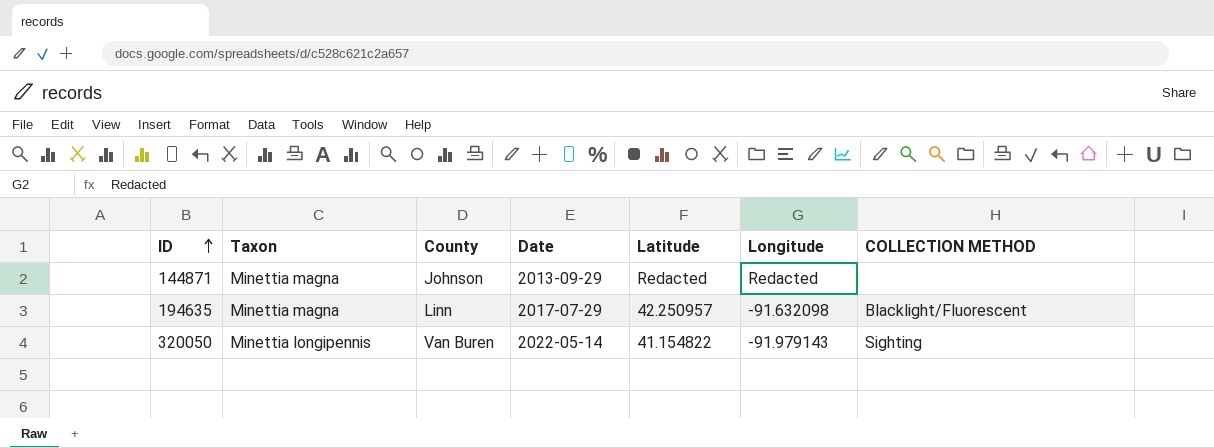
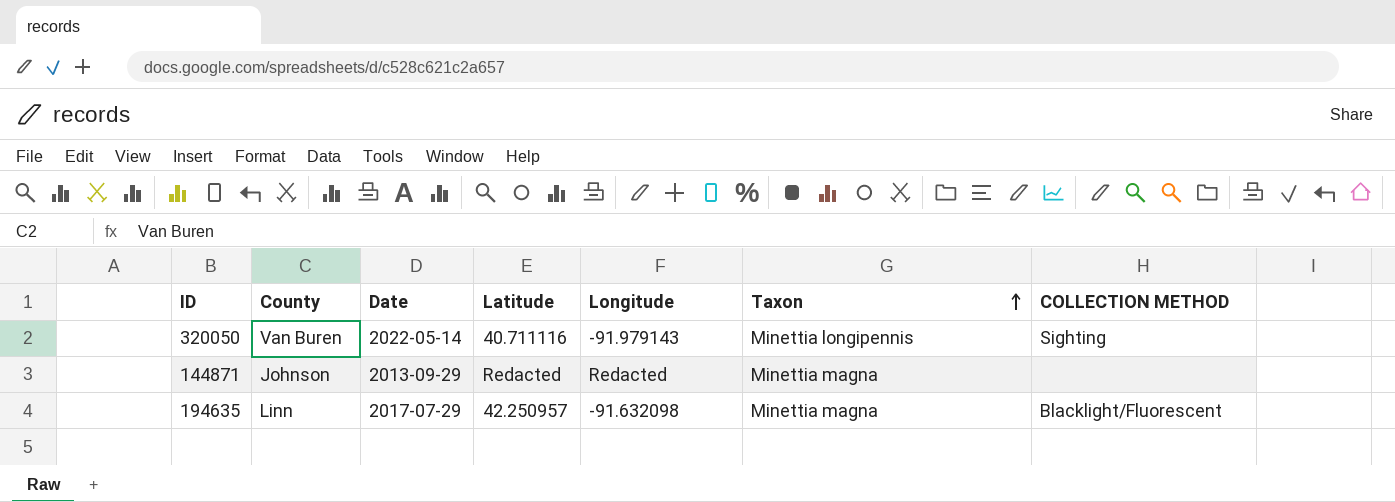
row order: ID ascending -> Taxon ascending
column Taxon | position: 2 -> 6
320050 | Latitude: 41.154822 -> 40.711116

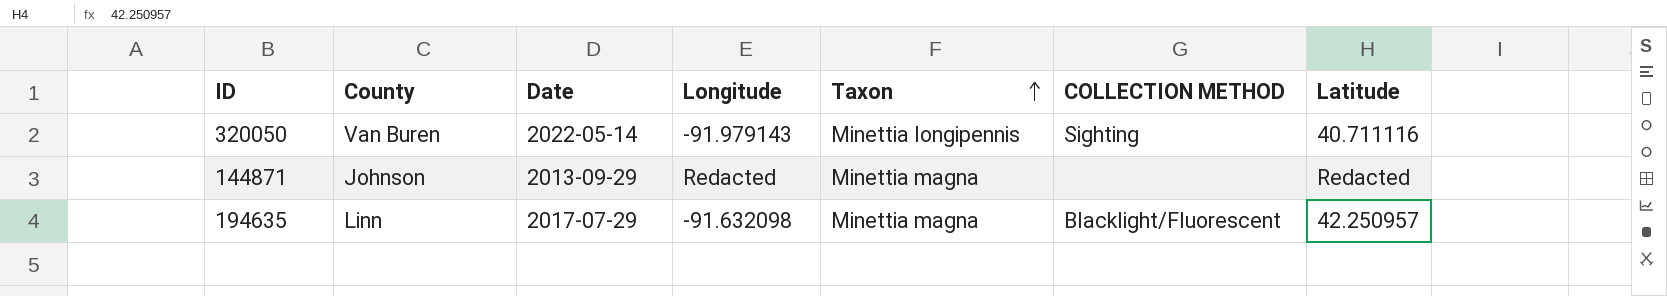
column Latitude | position: 4 -> 7

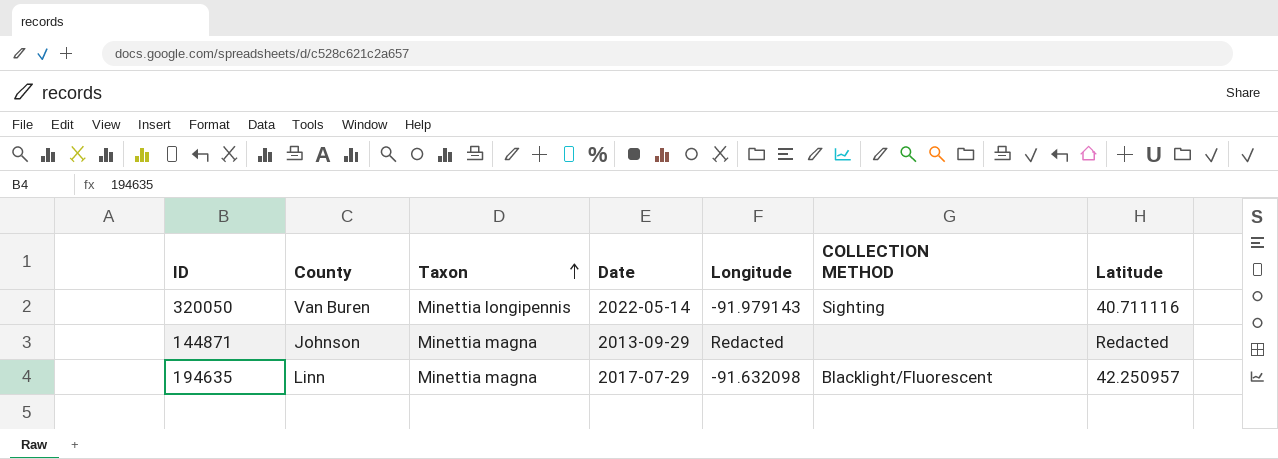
column Taxon | position: 5 -> 3

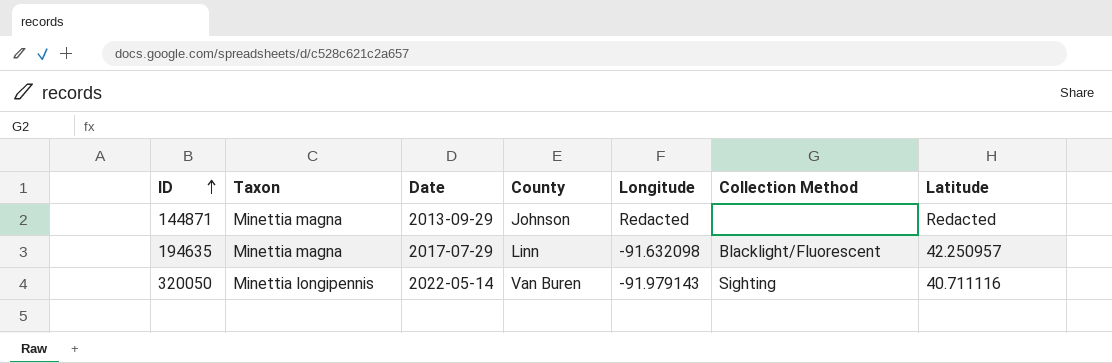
row order: Taxon ascending -> ID ascending
column County | position: 2 -> 4
column name: COLLECTION METHOD -> Collection Method

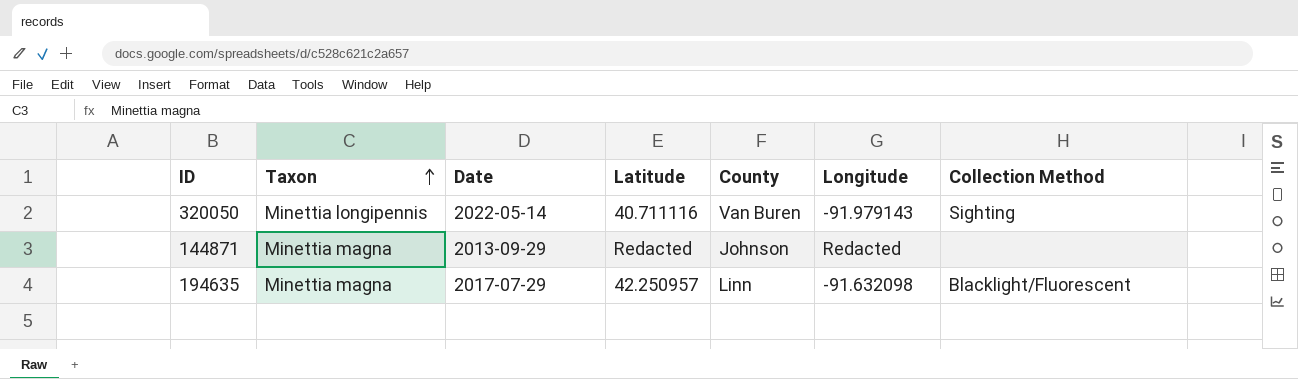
row order: ID ascending -> Taxon ascending
column Latitude | position: 7 -> 4

